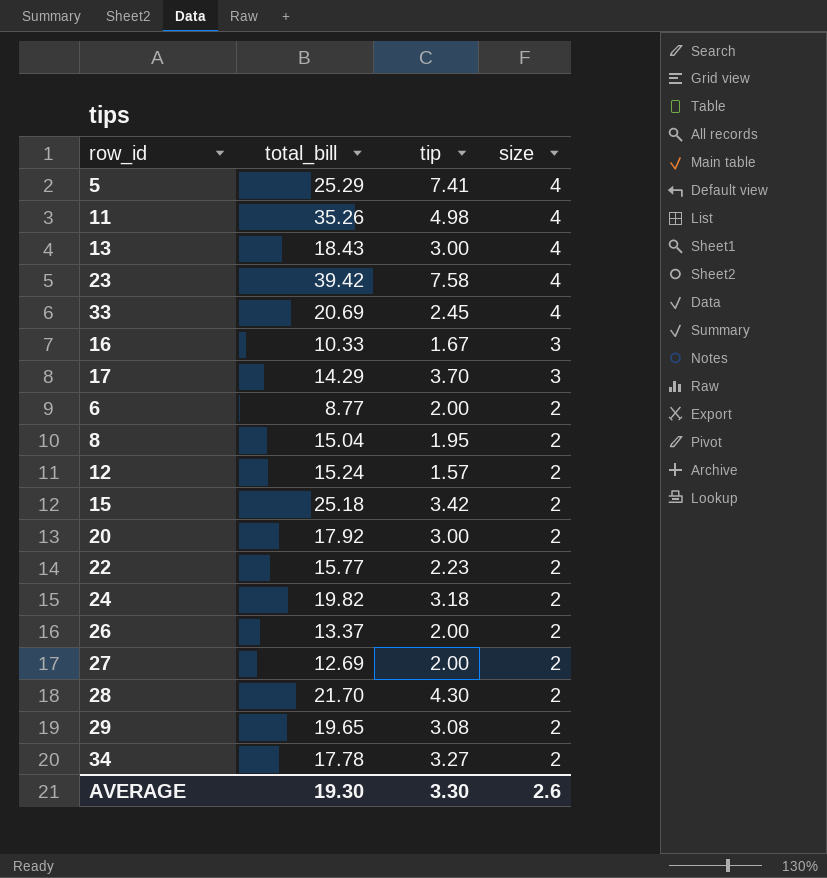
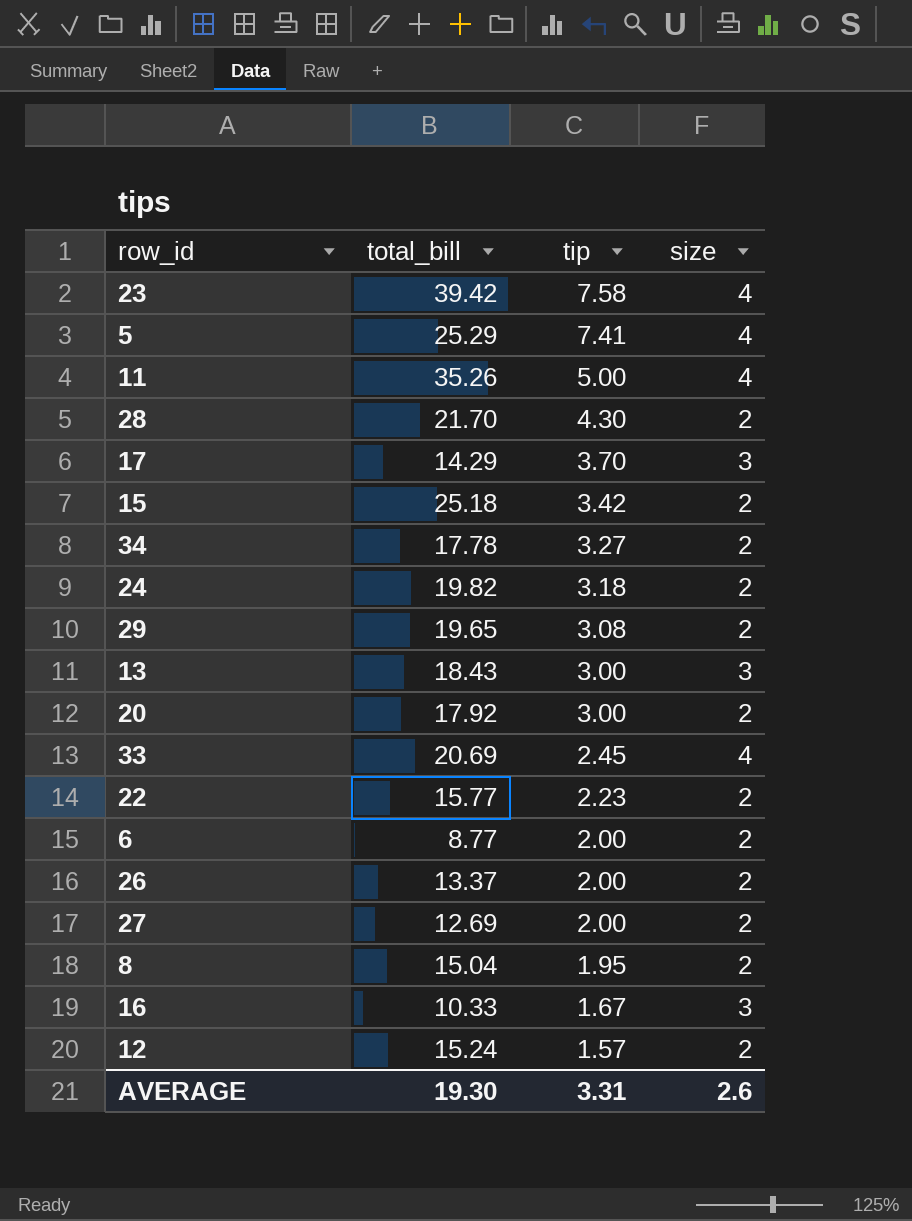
row order: size descending -> tip descending
11 | tip: 4.98 -> 5.00
13 | size: 4 -> 3
AVERAGE | tip: 3.30 -> 3.31

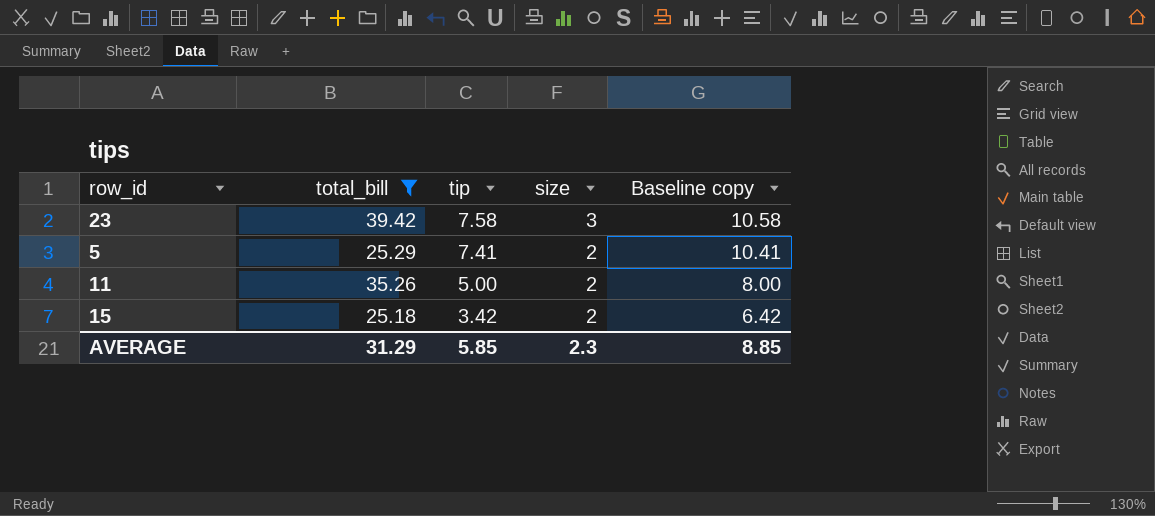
filter: none -> total_bill >= 25.18
column Baseline copy | formula: none -> [tip] + 3
23 | size: 4 -> 3
5 | size: 4 -> 2
11 | size: 4 -> 2
AVERAGE | total_bill: 19.30 -> 31.29
AVERAGE | tip: 3.31 -> 5.85
AVERAGE | size: 2.6 -> 2.3

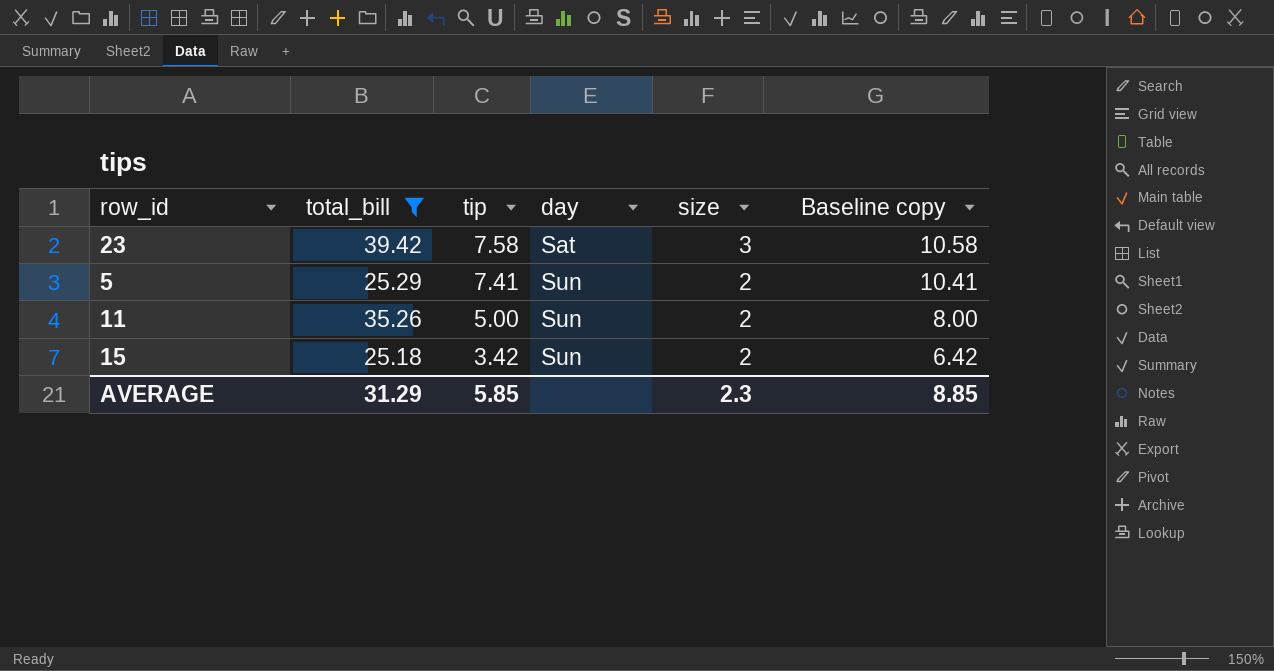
column day | position: none -> 4

